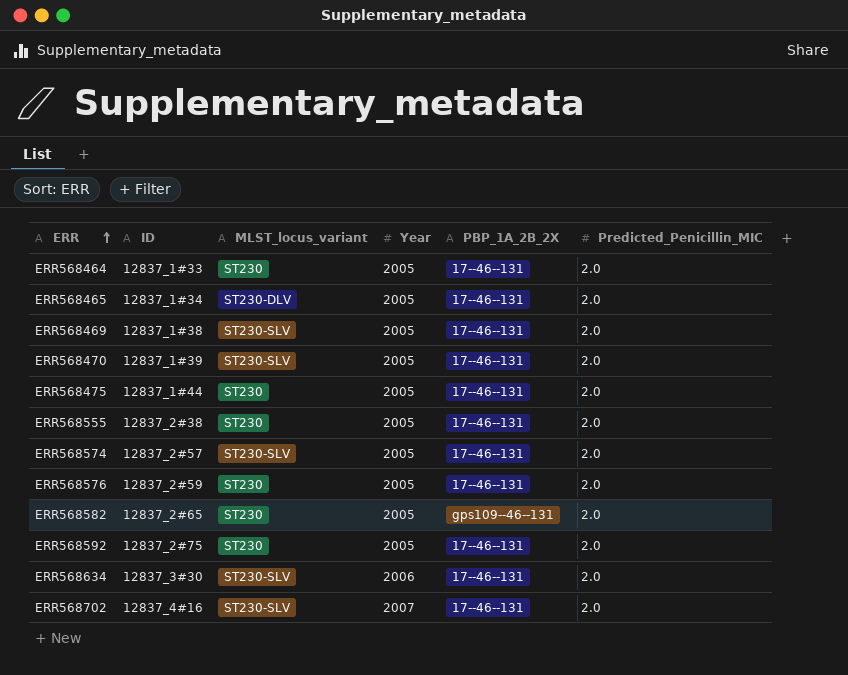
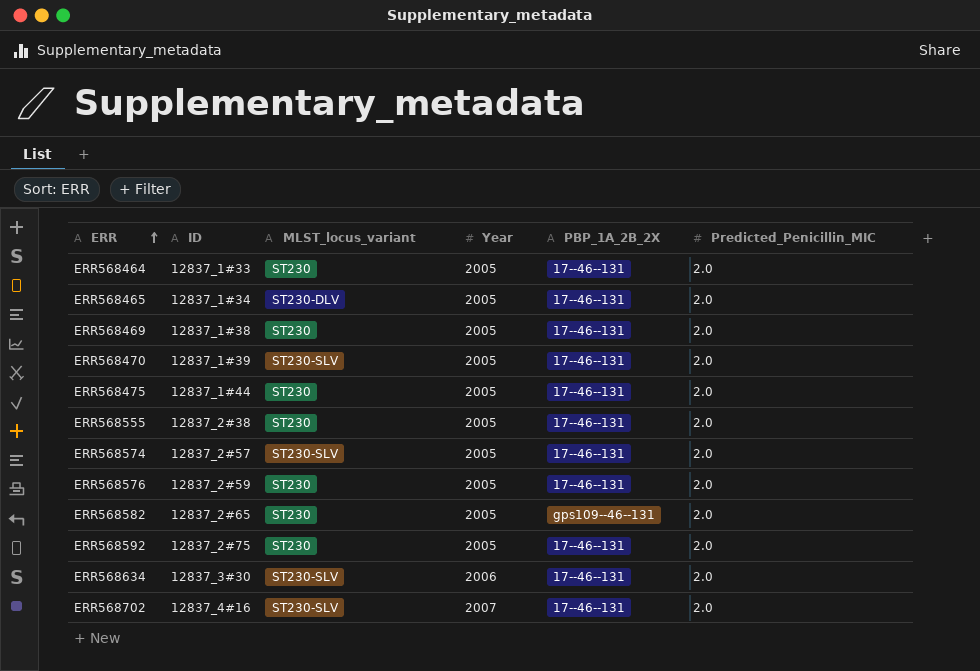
ERR568469 | MLST_locus_variant: ST230-SLV -> ST230

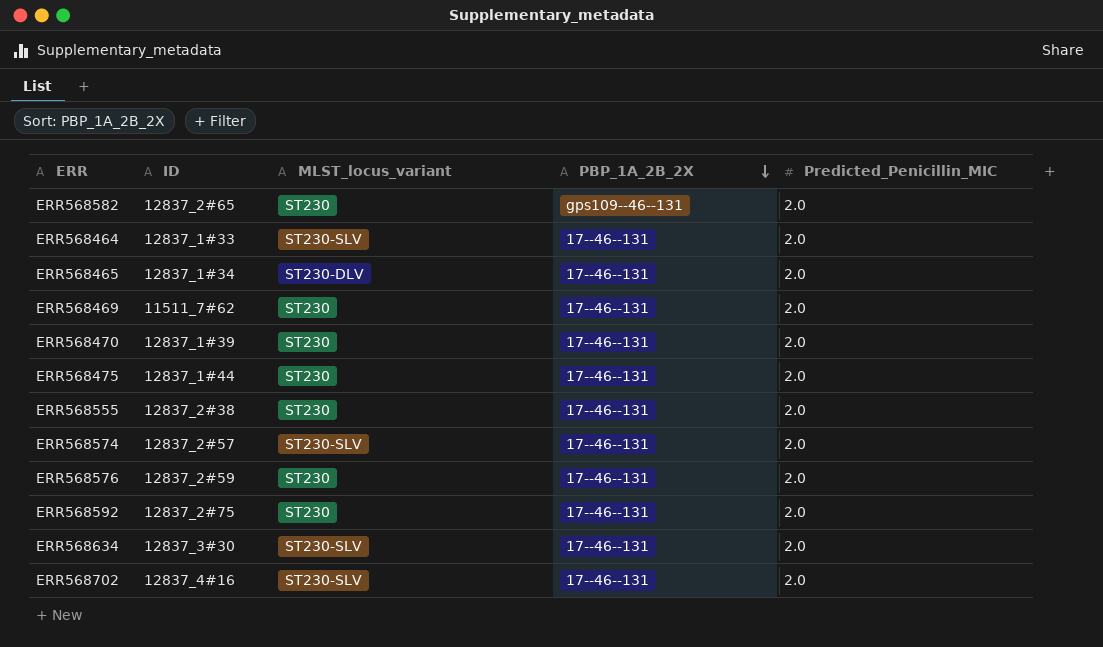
row order: ERR ascending -> PBP_1A_2B_2X descending
column Year | position: 4 -> none
ERR568464 | MLST_locus_variant: ST230 -> ST230-SLV
ERR568469 | ID: 12837_1#38 -> 11511_7#62
ERR568470 | MLST_locus_variant: ST230-SLV -> ST230

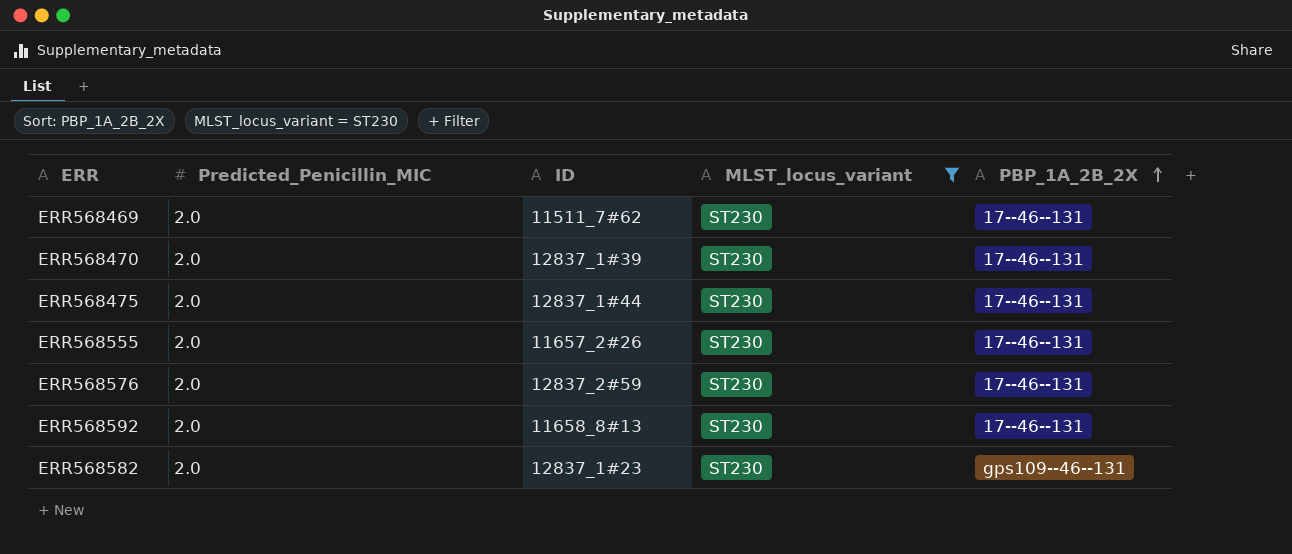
filter: none -> MLST_locus_variant = ST230
row order: PBP_1A_2B_2X descending -> PBP_1A_2B_2X ascending
column Predicted_Penicillin_MIC | position: 5 -> 2
ERR568555 | ID: 12837_2#38 -> 11657_2#26
ERR568592 | ID: 12837_2#75 -> 11658_8#13
ERR568582 | ID: 12837_2#65 -> 12837_1#23

